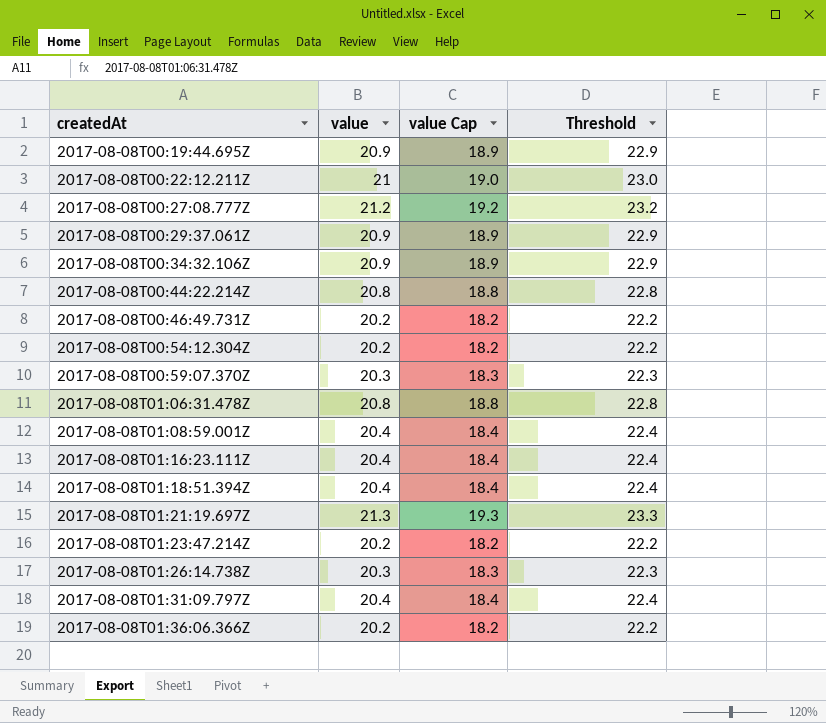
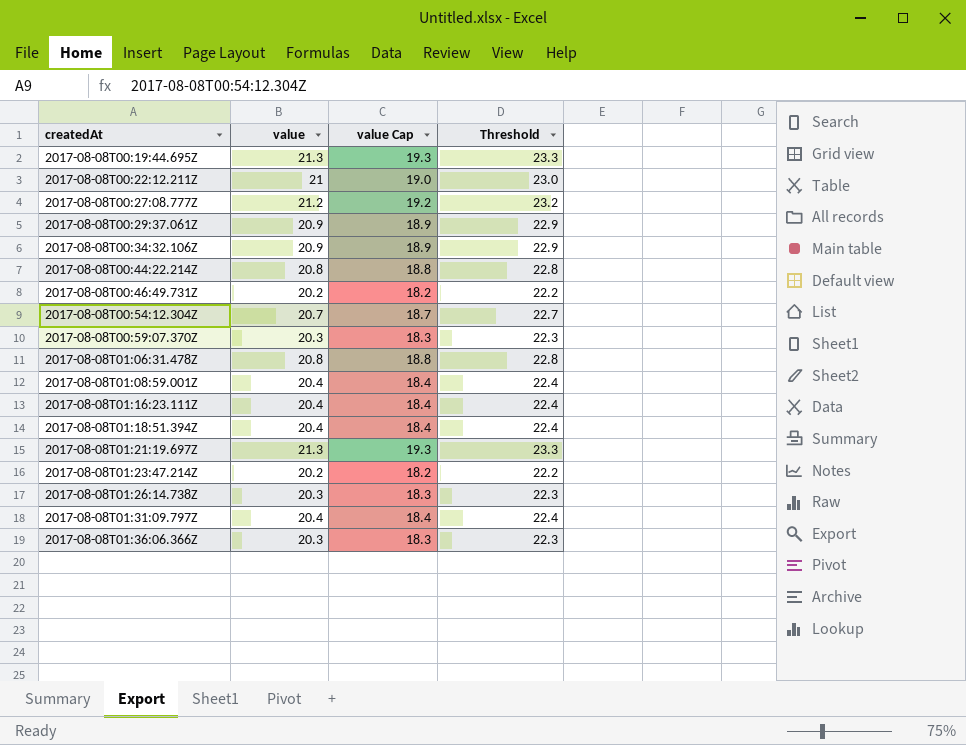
2017-08-08T00:19:44.695Z | value: 20.9 -> 21.3
2017-08-08T00:19:44.695Z | value Cap: 18.9 -> 19.3
2017-08-08T00:19:44.695Z | Threshold: 22.9 -> 23.3
2017-08-08T00:54:12.304Z | value: 20.2 -> 20.7
2017-08-08T00:54:12.304Z | value Cap: 18.2 -> 18.7
2017-08-08T00:54:12.304Z | Threshold: 22.2 -> 22.7
2017-08-08T01:36:06.366Z | value: 20.2 -> 20.3
2017-08-08T01:36:06.366Z | value Cap: 18.2 -> 18.3
2017-08-08T01:36:06.366Z | Threshold: 22.2 -> 22.3

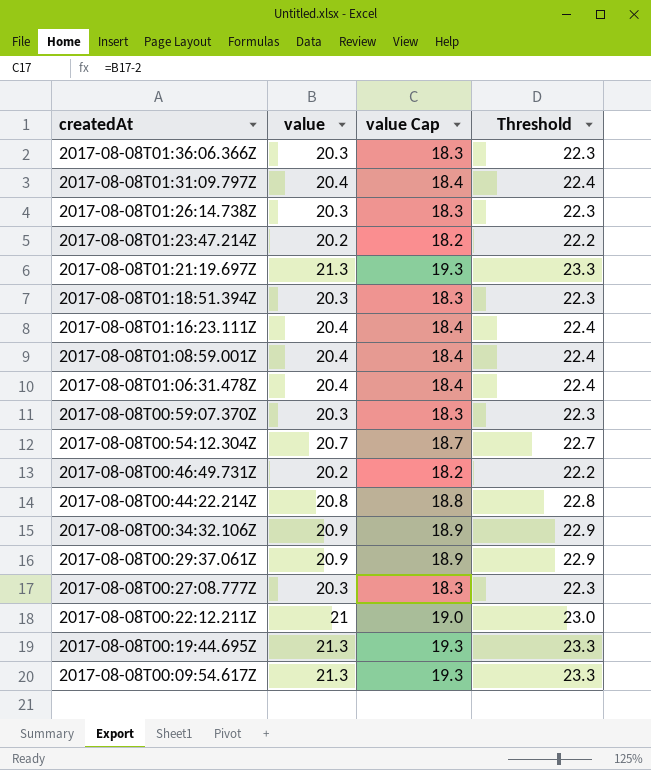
row order: createdAt ascending -> createdAt descending
2017-08-08T01:18:51.394Z | value: 20.4 -> 20.3
2017-08-08T01:18:51.394Z | value Cap: 18.4 -> 18.3
2017-08-08T01:18:51.394Z | Threshold: 22.4 -> 22.3
2017-08-08T01:06:31.478Z | value: 20.8 -> 20.4
2017-08-08T01:06:31.478Z | value Cap: 18.8 -> 18.4
2017-08-08T01:06:31.478Z | Threshold: 22.8 -> 22.4
2017-08-08T00:27:08.777Z | value: 21.2 -> 20.3
2017-08-08T00:27:08.777Z | value Cap: 19.2 -> 18.3
2017-08-08T00:27:08.777Z | Threshold: 23.2 -> 22.3
row 2017-08-08T00:09:54.617Z: none -> 21.3 | 19.3 | 23.3

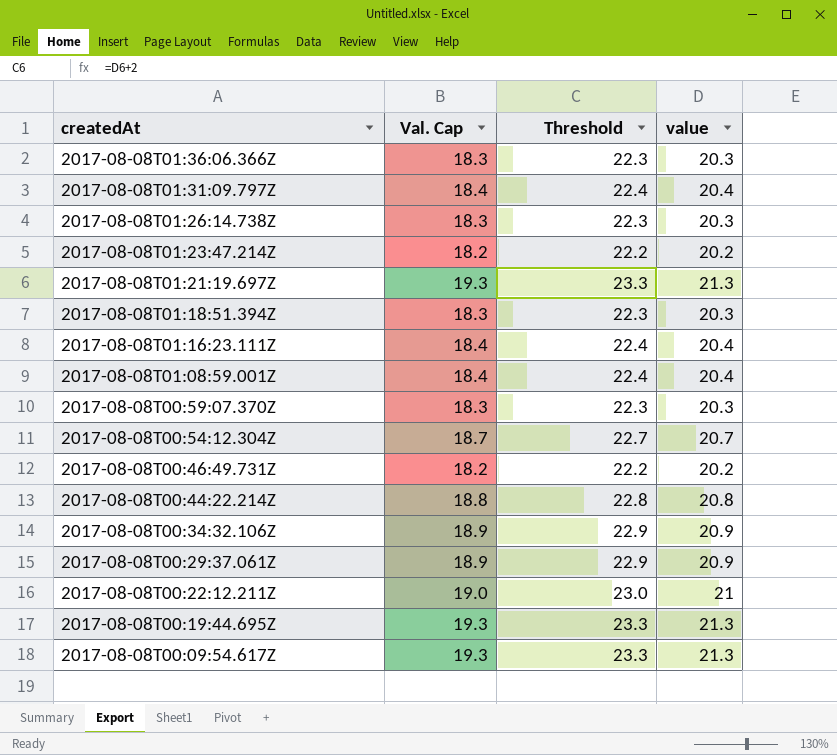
column name: value Cap -> Val. Cap
column value | position: 2 -> 4
row 2017-08-08T01:06:31.478Z: 20.4 | 18.4 | 22.4 -> none
row 2017-08-08T00:27:08.777Z: 20.3 | 18.3 | 22.3 -> none

